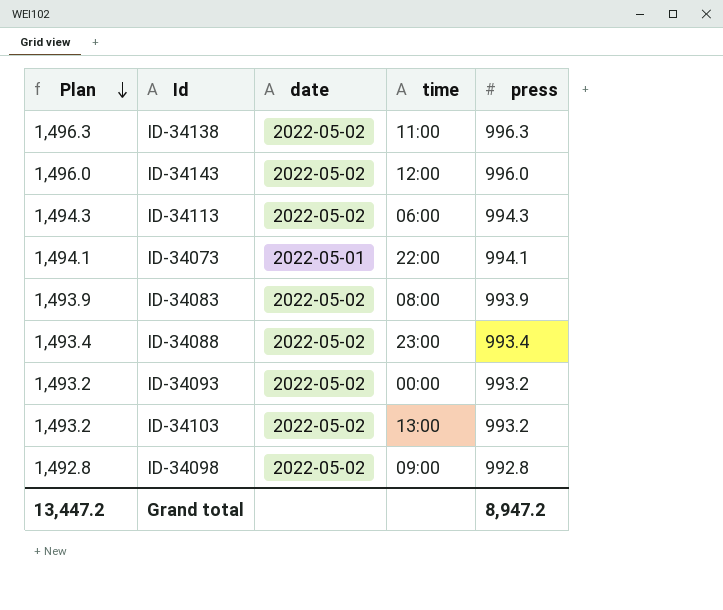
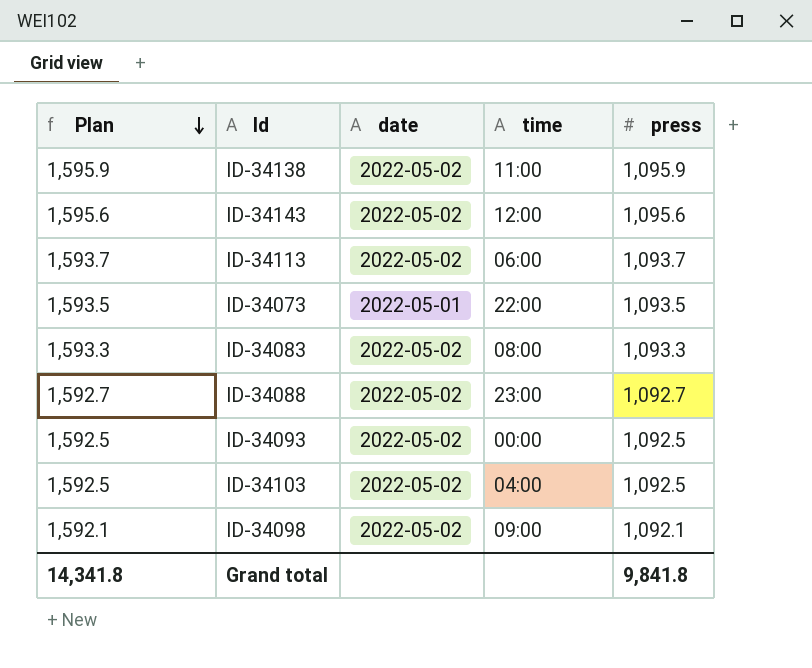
ID-34138 | Plan: 1,496.3 -> 1,595.9
ID-34138 | press: 996.3 -> 1,095.9
ID-34143 | Plan: 1,496.0 -> 1,595.6
ID-34143 | press: 996.0 -> 1,095.6
ID-34113 | Plan: 1,494.3 -> 1,593.7
ID-34113 | press: 994.3 -> 1,093.7
ID-34073 | Plan: 1,494.1 -> 1,593.5
ID-34073 | press: 994.1 -> 1,093.5
ID-34083 | Plan: 1,493.9 -> 1,593.3
ID-34083 | press: 993.9 -> 1,093.3
ID-34088 | Plan: 1,493.4 -> 1,592.7
ID-34088 | press: 993.4 -> 1,092.7
ID-34093 | Plan: 1,493.2 -> 1,592.5
ID-34093 | press: 993.2 -> 1,092.5
ID-34103 | Plan: 1,493.2 -> 1,592.5
ID-34103 | time: 13:00 -> 04:00
ID-34103 | press: 993.2 -> 1,092.5
ID-34098 | Plan: 1,492.8 -> 1,592.1
ID-34098 | press: 992.8 -> 1,092.1
Grand total | Plan: 13,447.2 -> 14,341.8
Grand total | press: 8,947.2 -> 9,841.8

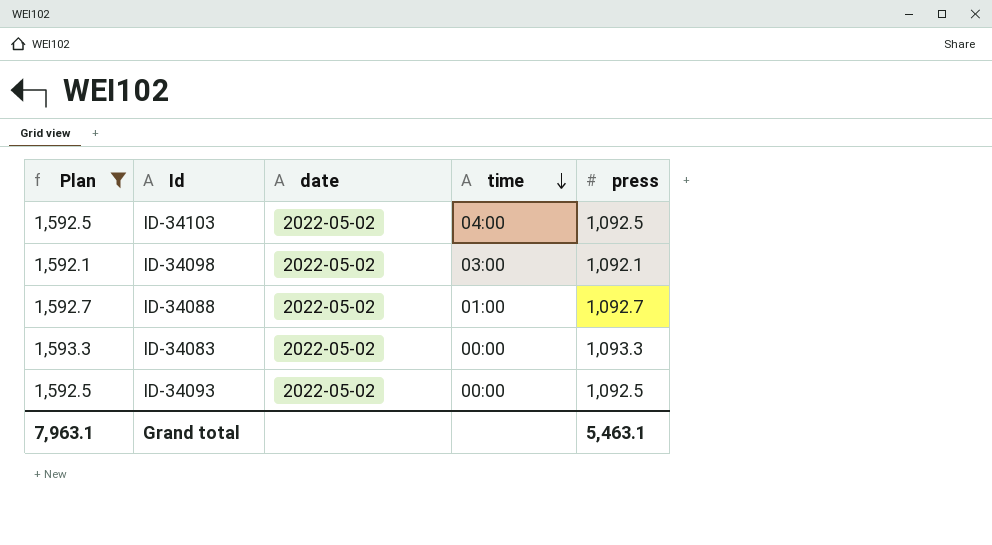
filter: none -> Plan <= 1,593.3
row order: Plan descending -> time descending
ID-34098 | time: 09:00 -> 03:00
ID-34088 | time: 23:00 -> 01:00
ID-34083 | time: 08:00 -> 00:00
Grand total | Plan: 14,341.8 -> 7,963.1
Grand total | press: 9,841.8 -> 5,463.1

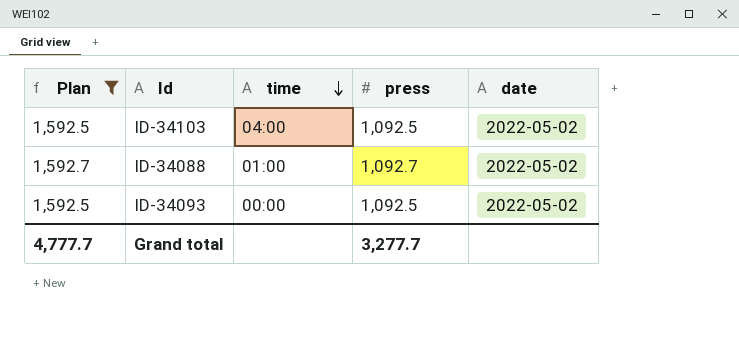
column date | position: 3 -> 5
row ID-34098: 1,592.1 | 2022-05-02 | 03:00 | 1,092.1 -> none
row ID-34083: 1,593.3 | 2022-05-02 | 00:00 | 1,093.3 -> none
Grand total | Plan: 7,963.1 -> 4,777.7
Grand total | press: 5,463.1 -> 3,277.7

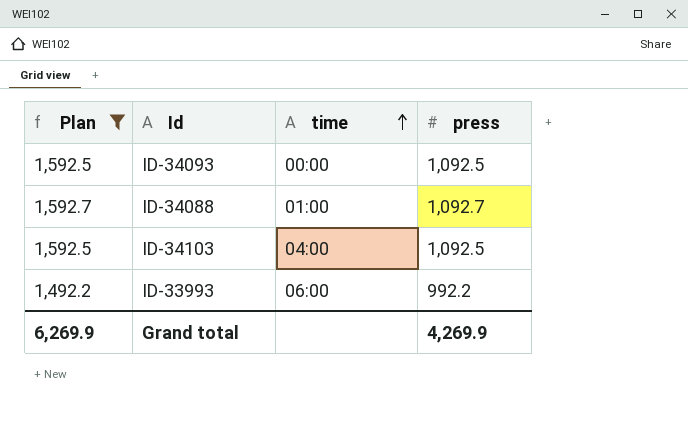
row order: time descending -> time ascending
column date | position: 5 -> none
row ID-33993: none -> 1,492.2 | 06:00 | 992.2
Grand total | Plan: 4,777.7 -> 6,269.9
Grand total | press: 3,277.7 -> 4,269.9

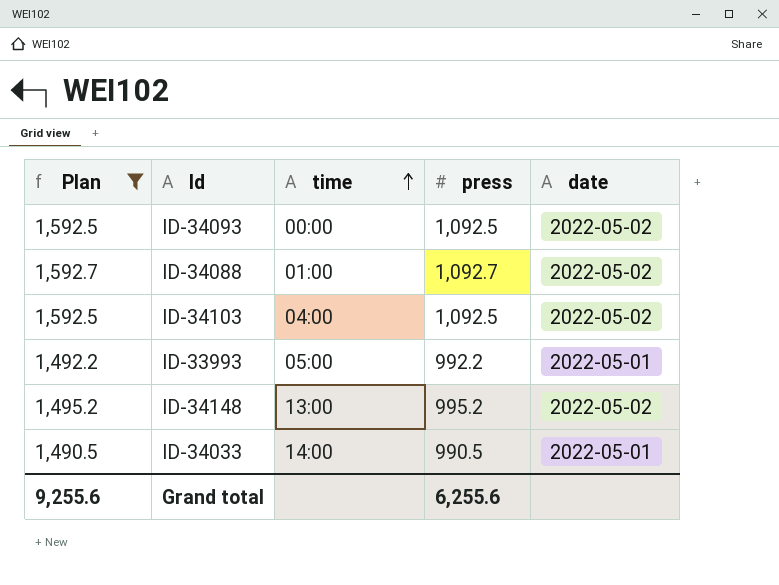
column date | position: none -> 5
ID-33993 | time: 06:00 -> 05:00
row ID-34148: none -> 1,495.2 | 13:00 | 995.2 | 2022-05-02
row ID-34033: none -> 1,490.5 | 14:00 | 990.5 | 2022-05-01
Grand total | Plan: 6,269.9 -> 9,255.6
Grand total | press: 4,269.9 -> 6,255.6

